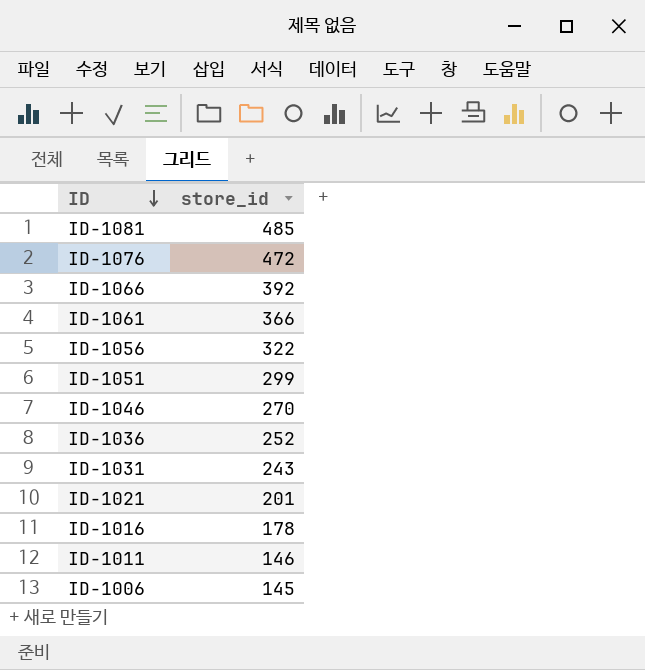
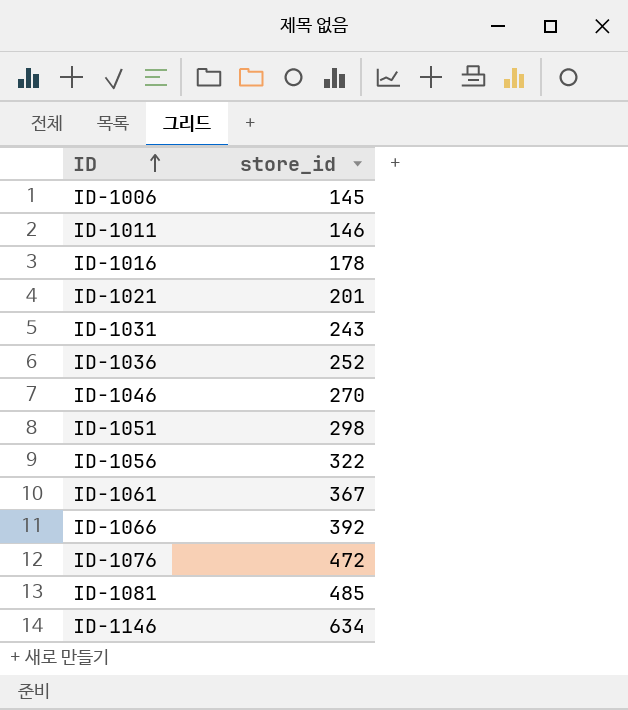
row order: ID descending -> ID ascending
ID-1051 | store_id: 299 -> 298
ID-1061 | store_id: 366 -> 367
row ID-1146: none -> 634

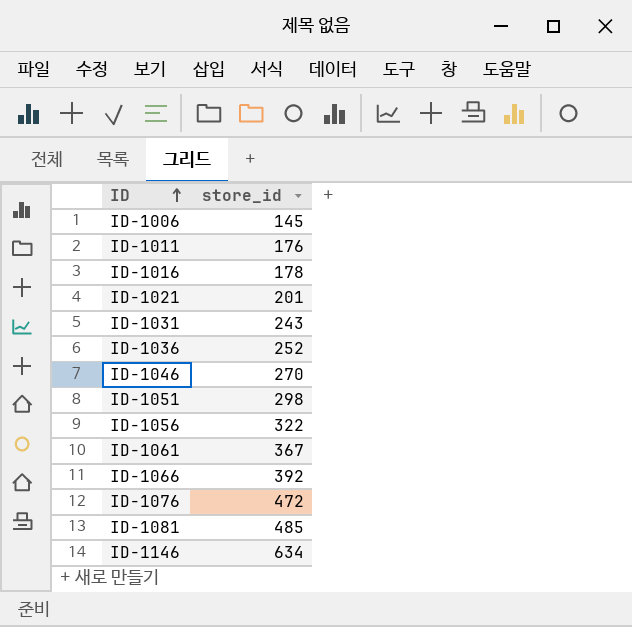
ID-1011 | store_id: 146 -> 176

